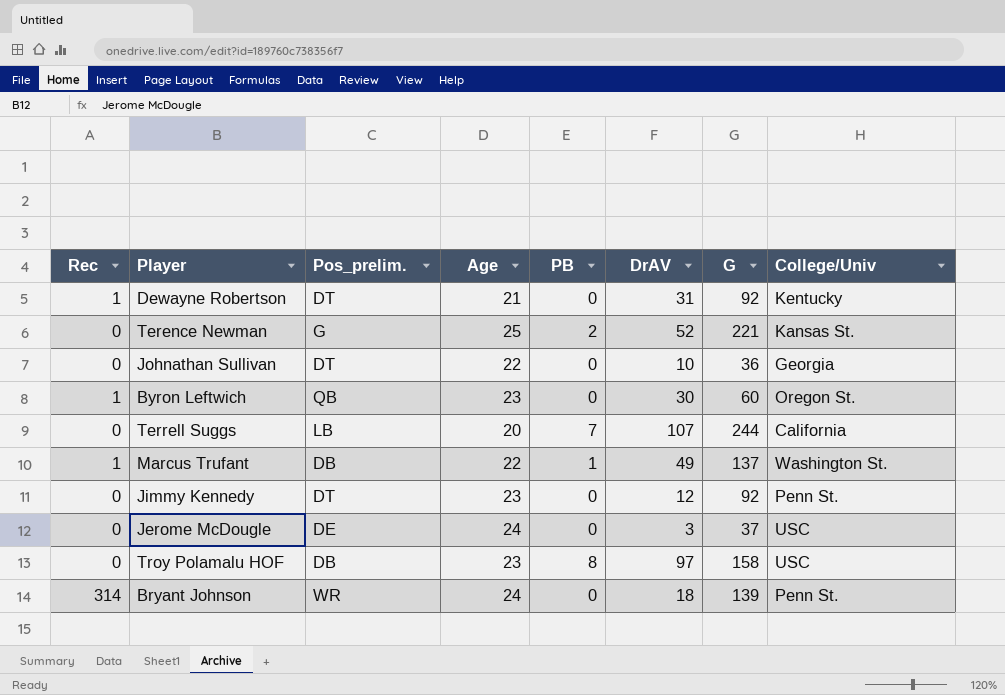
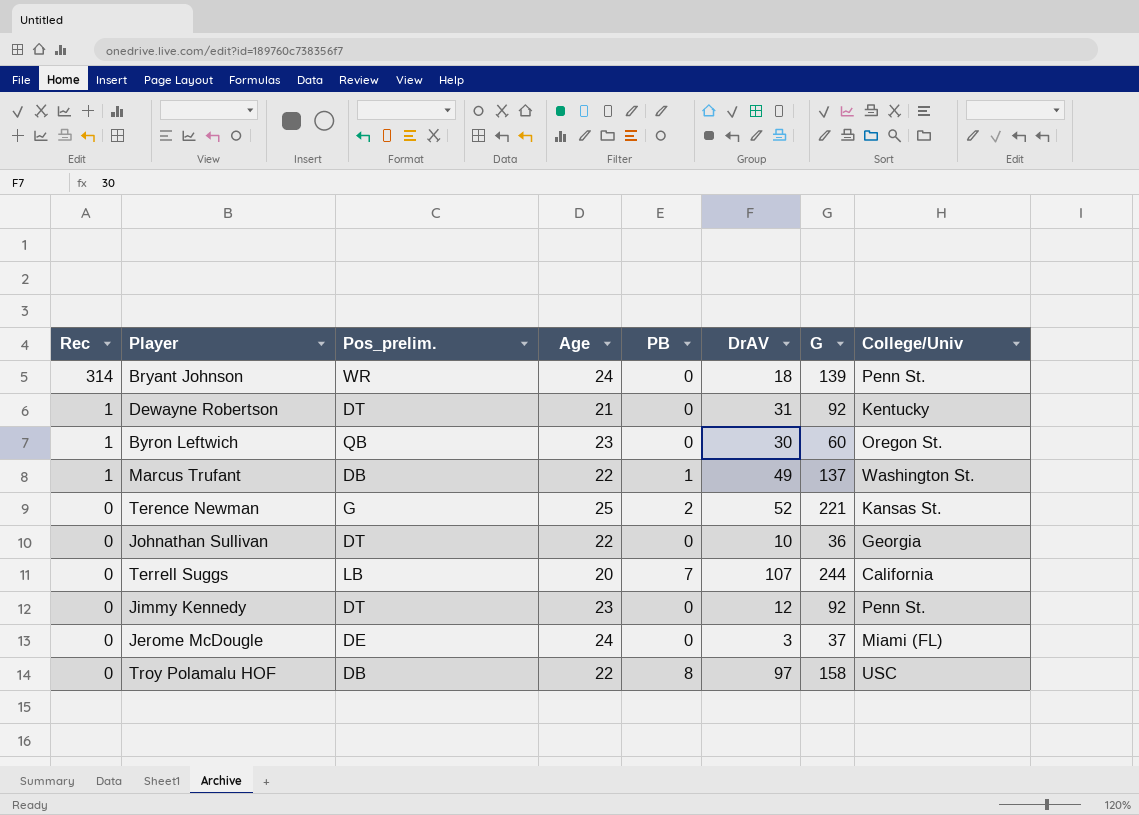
row order: none -> Rec descending
Jerome McDougle | College/Univ: USC -> Miami (FL)
Troy Polamalu HOF | Age: 23 -> 22

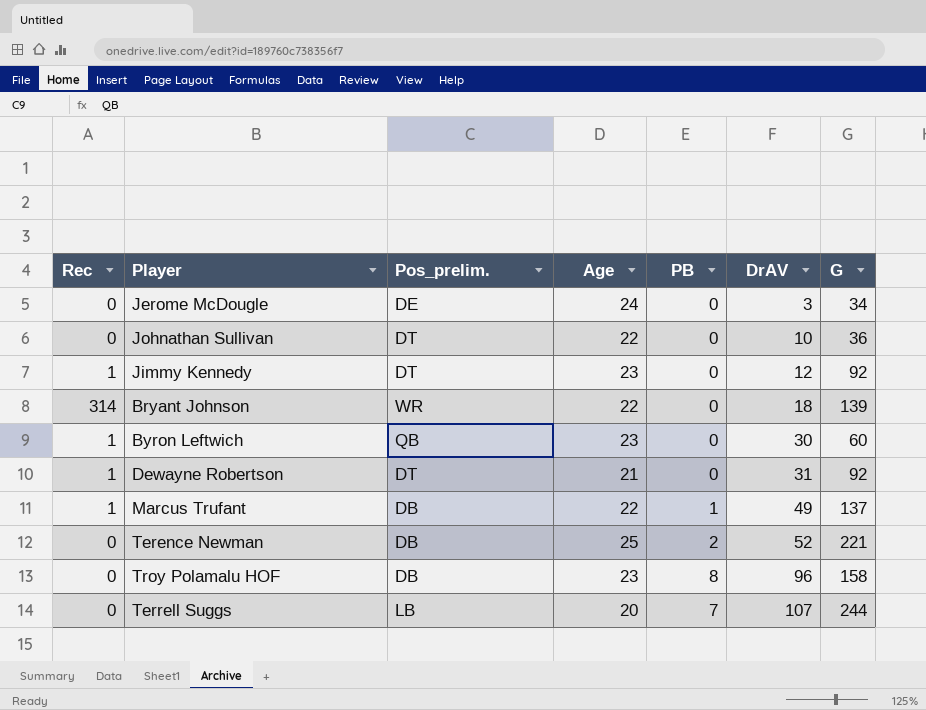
row order: Rec descending -> DrAV ascending
column College/Univ | position: 8 -> none
Jerome McDougle | G: 37 -> 34
Jimmy Kennedy | Rec: 0 -> 1
Bryant Johnson | Age: 24 -> 22
Terence Newman | Pos_prelim.: G -> DB
Troy Polamalu HOF | Age: 22 -> 23
Troy Polamalu HOF | DrAV: 97 -> 96

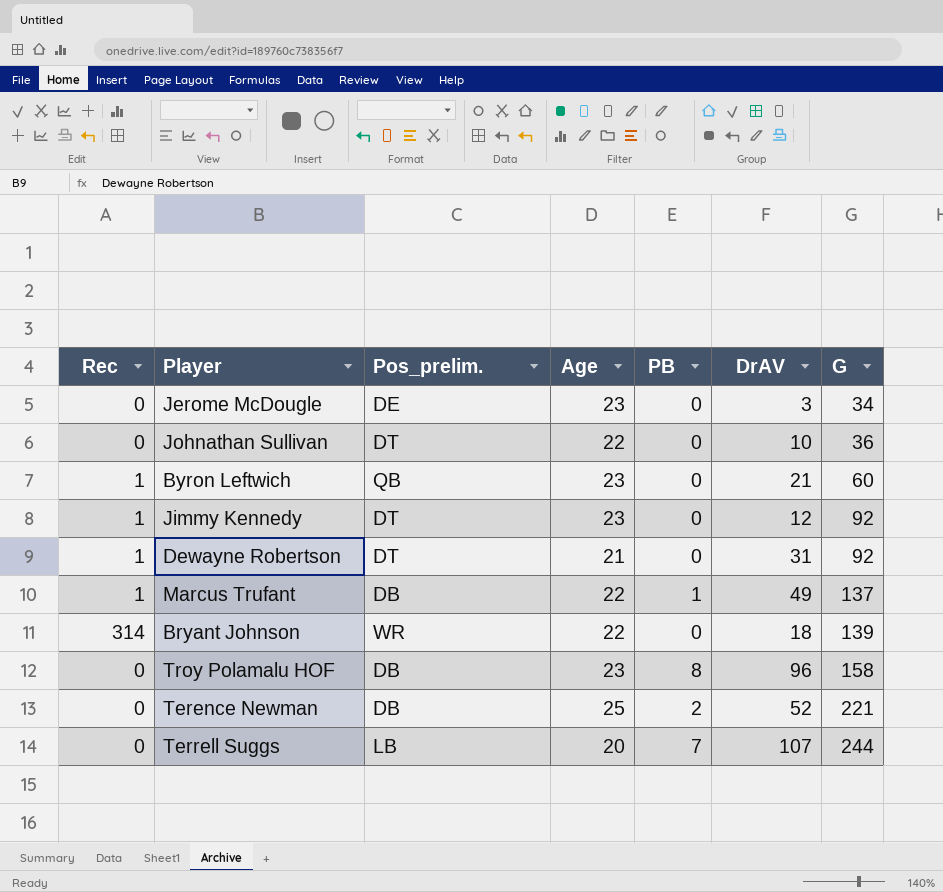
row order: DrAV ascending -> G ascending
Jerome McDougle | Age: 24 -> 23
Byron Leftwich | DrAV: 30 -> 21

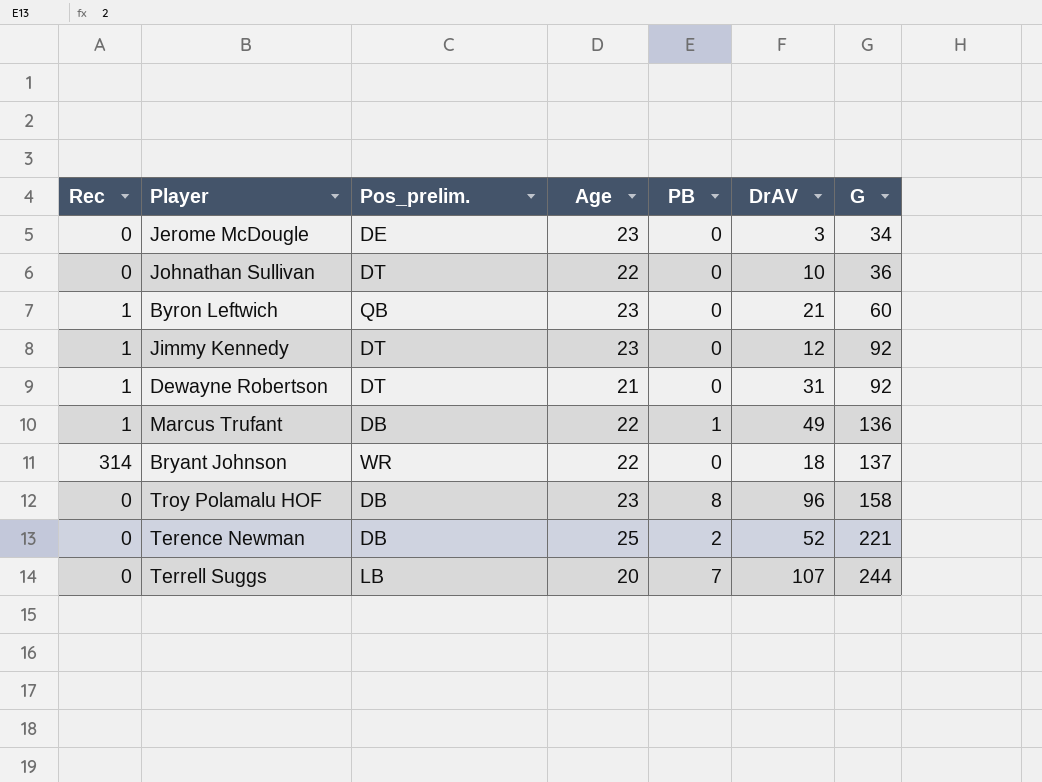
Marcus Trufant | G: 137 -> 136
Bryant Johnson | G: 139 -> 137

